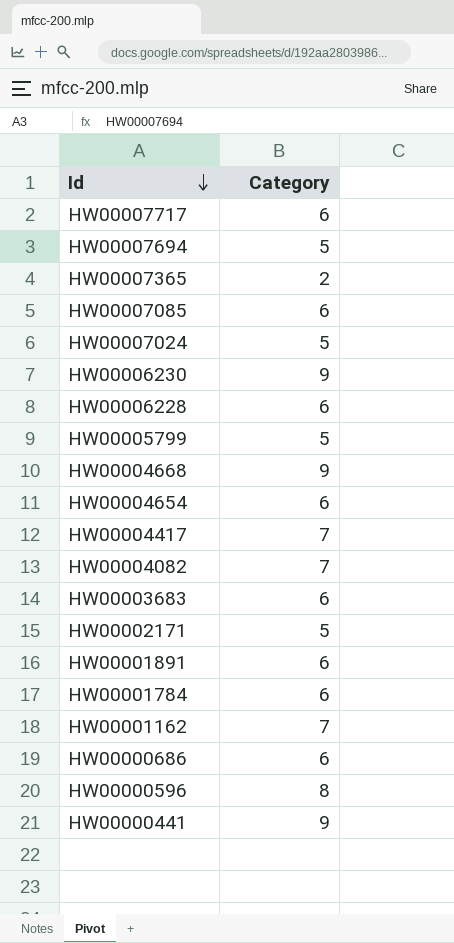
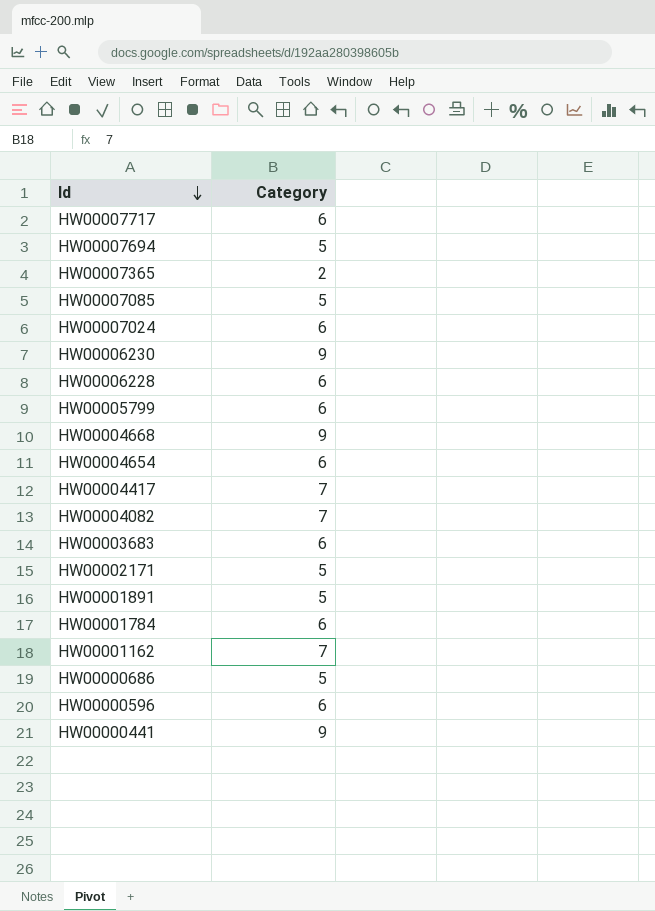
HW00007085 | Category: 6 -> 5
HW00007024 | Category: 5 -> 6
HW00005799 | Category: 5 -> 6
HW00001891 | Category: 6 -> 5
HW00000686 | Category: 6 -> 5
HW00000596 | Category: 8 -> 6

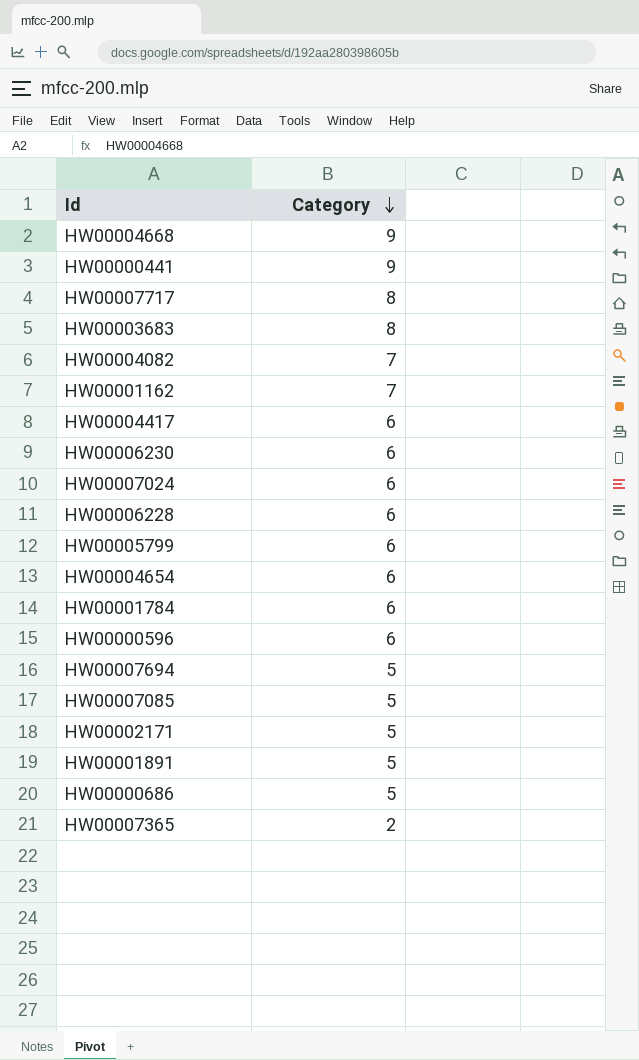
row order: Id descending -> Category descending
HW00007717 | Category: 6 -> 8
HW00003683 | Category: 6 -> 8
HW00004417 | Category: 7 -> 6
HW00006230 | Category: 9 -> 6

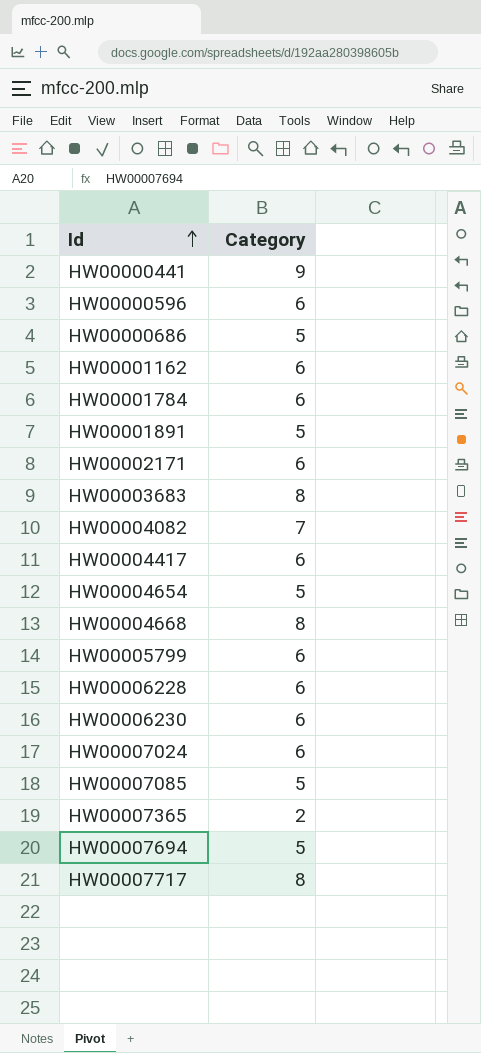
row order: Category descending -> Id ascending
HW00001162 | Category: 7 -> 6
HW00002171 | Category: 5 -> 6
HW00004654 | Category: 6 -> 5
HW00004668 | Category: 9 -> 8

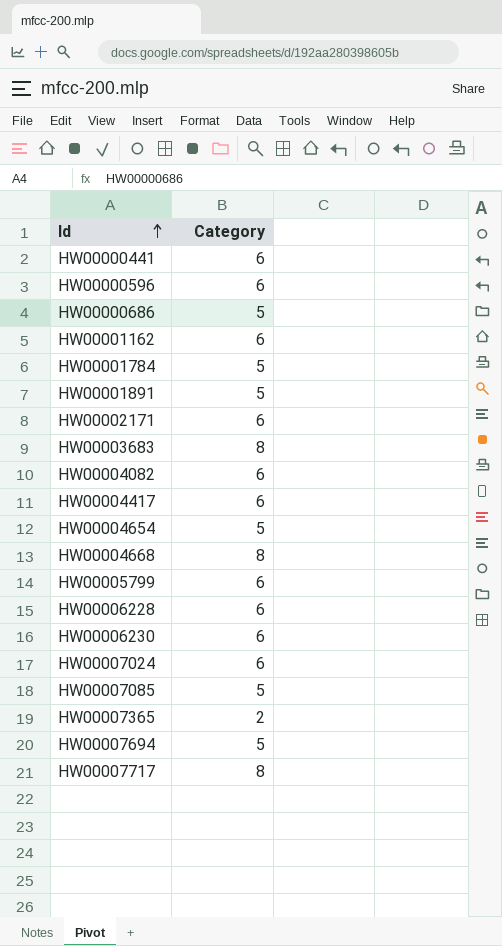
HW00000441 | Category: 9 -> 6
HW00001784 | Category: 6 -> 5
HW00004082 | Category: 7 -> 6

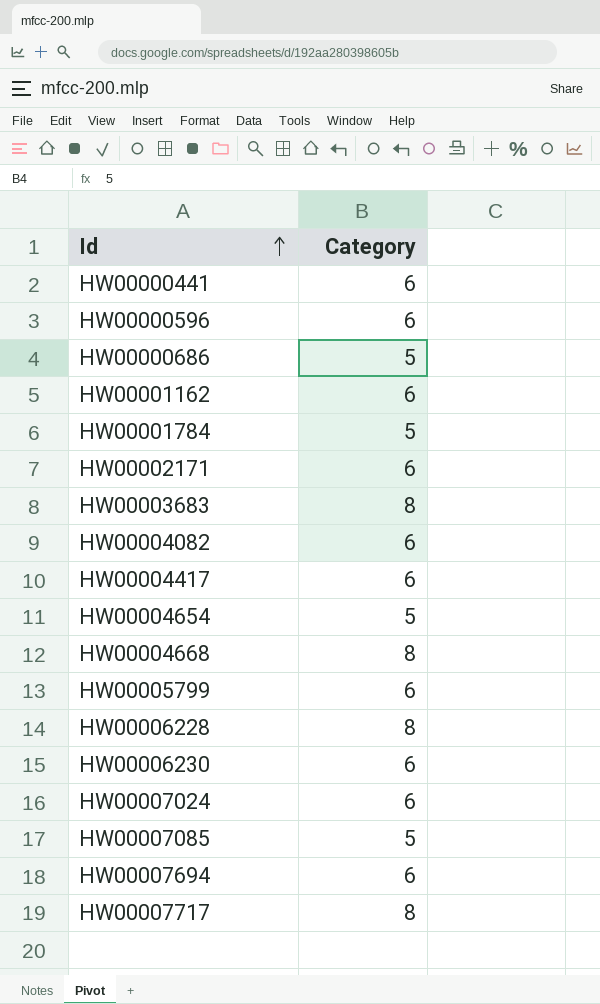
row HW00001891: 5 -> none
row HW00007365: 2 -> none
HW00006228 | Category: 6 -> 8
HW00007694 | Category: 5 -> 6

